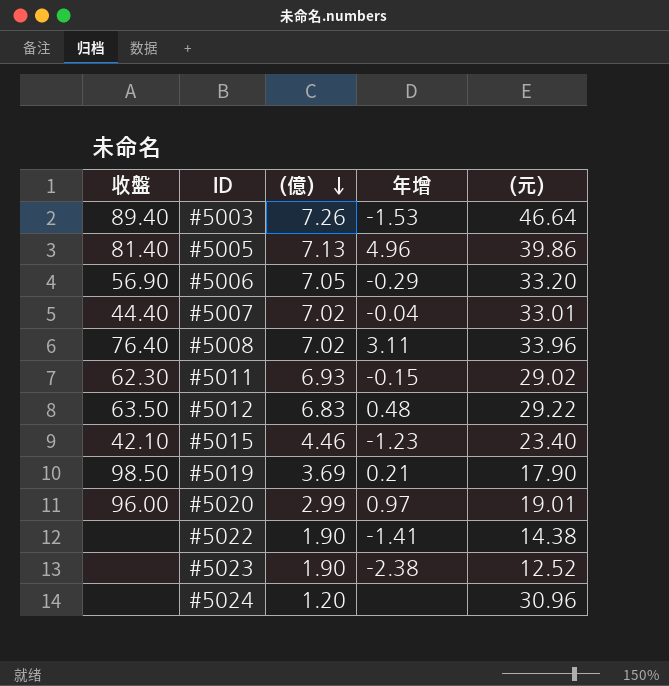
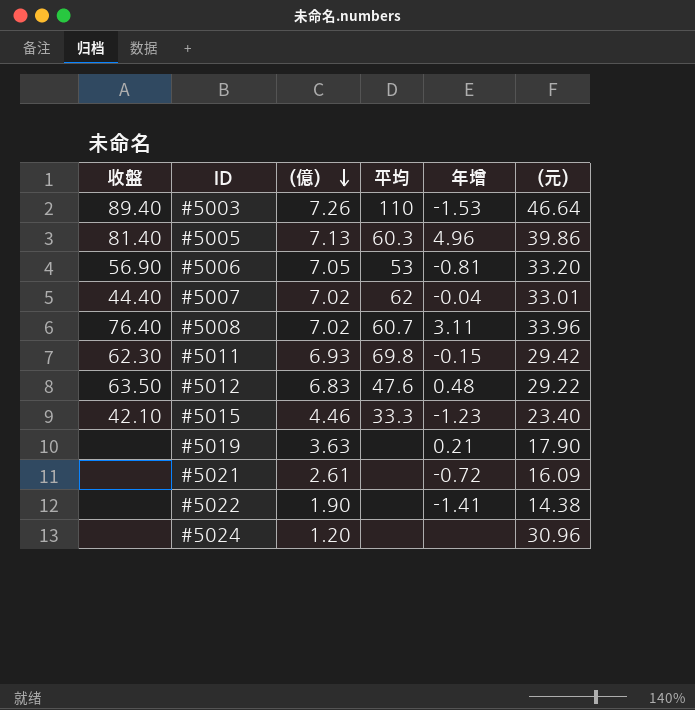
column 平均 | position: none -> 4
row #5020: 96.00 | 2.99 | 0.97 | 19.01 -> none
row #5023: none | 1.90 | -2.38 | 12.52 -> none
#5006 | 年增: -0.29 -> -0.81
#5011 | (元): 29.02 -> 29.42
#5019 | 收盤: 98.50 -> none
#5019 | (億): 3.69 -> 3.63
row #5021: none -> none | 2.61 | none | -0.72 | 16.09

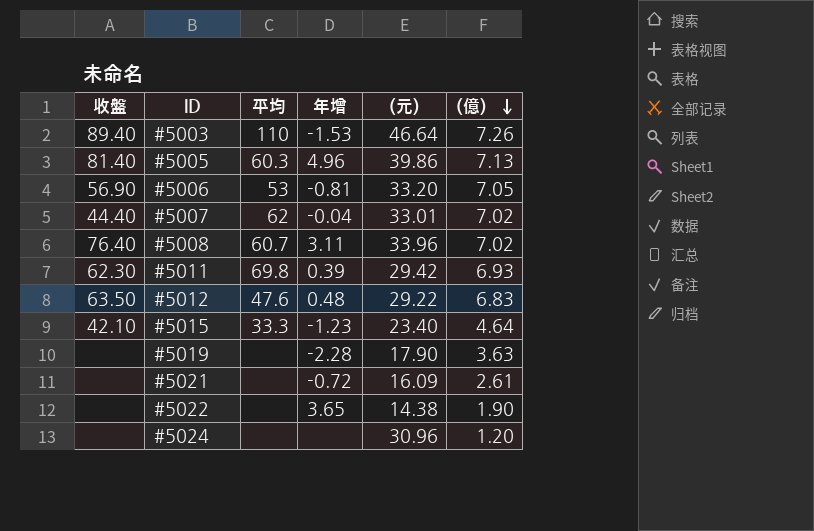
column (億) | position: 3 -> 6
#5011 | 年增: -0.15 -> 0.39
#5015 | (億): 4.46 -> 4.64
#5019 | 年增: 0.21 -> -2.28
#5022 | 年增: -1.41 -> 3.65

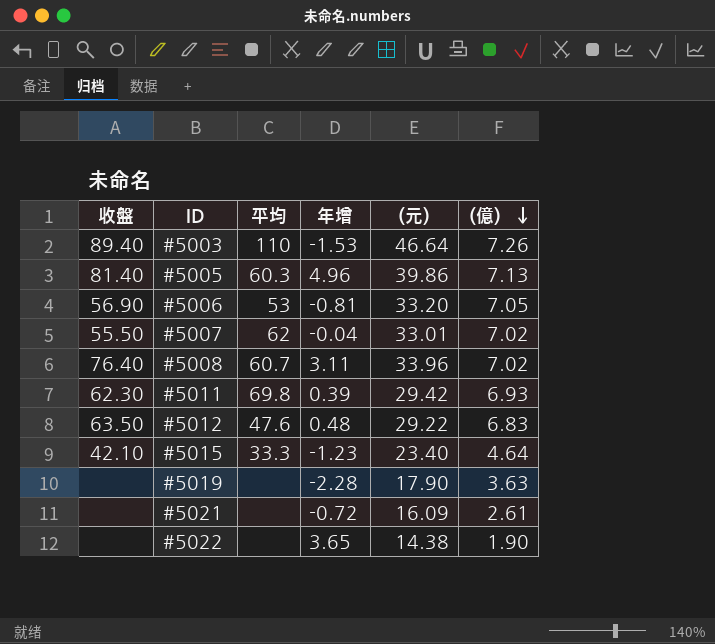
row #5024: none | none | none | 30.96 | 1.20 -> none
#5007 | 收盤: 44.40 -> 55.50

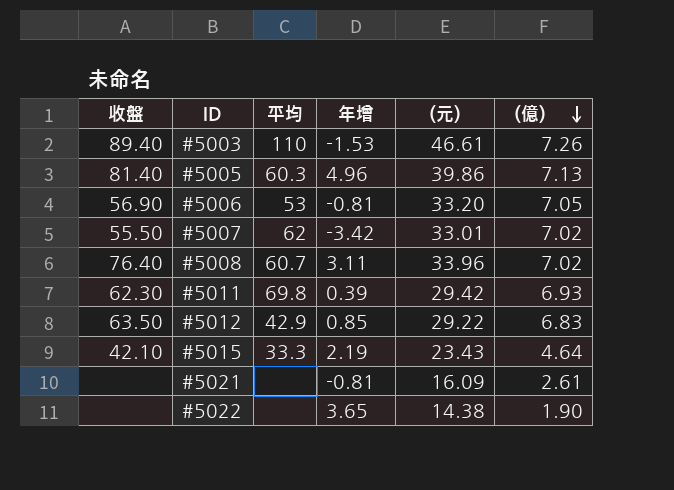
row #5019: none | none | -2.28 | 17.90 | 3.63 -> none
#5003 | (元): 46.64 -> 46.61
#5007 | 年增: -0.04 -> -3.42
#5012 | 平均: 47.6 -> 42.9
#5012 | 年增: 0.48 -> 0.85
#5015 | 年增: -1.23 -> 2.19
#5015 | (元): 23.40 -> 23.43
#5021 | 年增: -0.72 -> -0.81

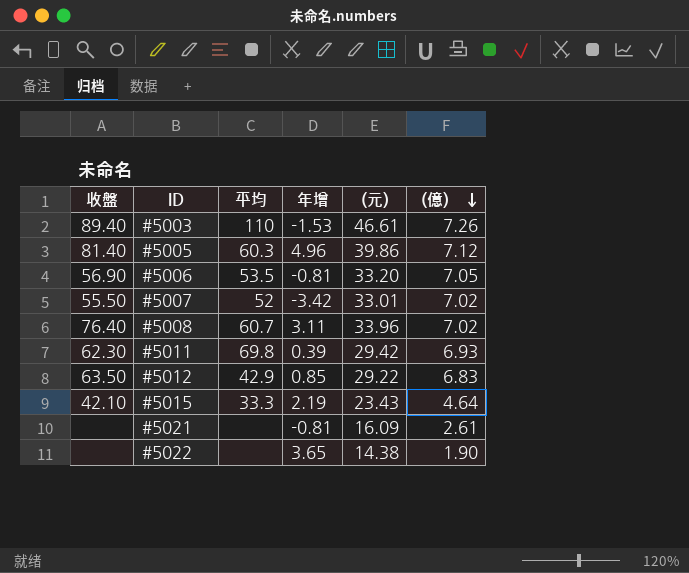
#5005 | (億): 7.13 -> 7.12
#5006 | 平均: 53 -> 53.5
#5007 | 平均: 62 -> 52

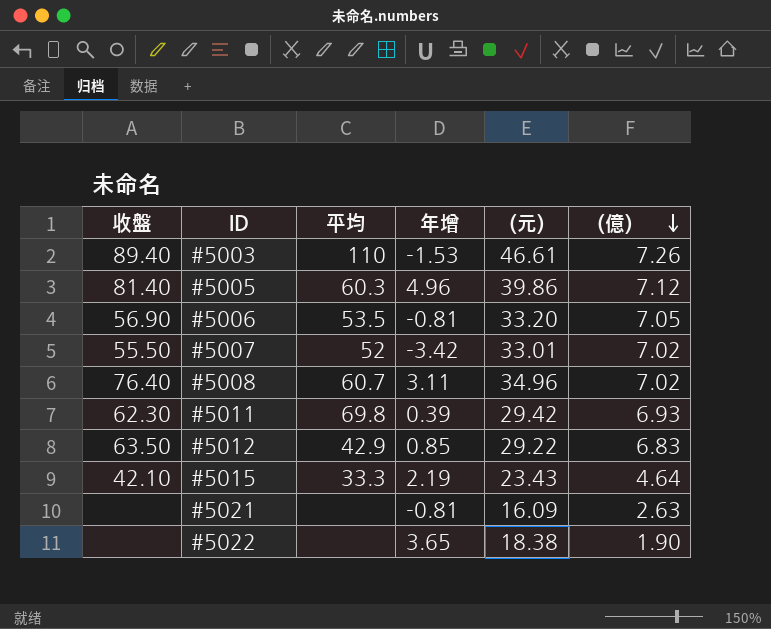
#5008 | (元): 33.96 -> 34.96
#5021 | (億): 2.61 -> 2.63
#5022 | (元): 14.38 -> 18.38

